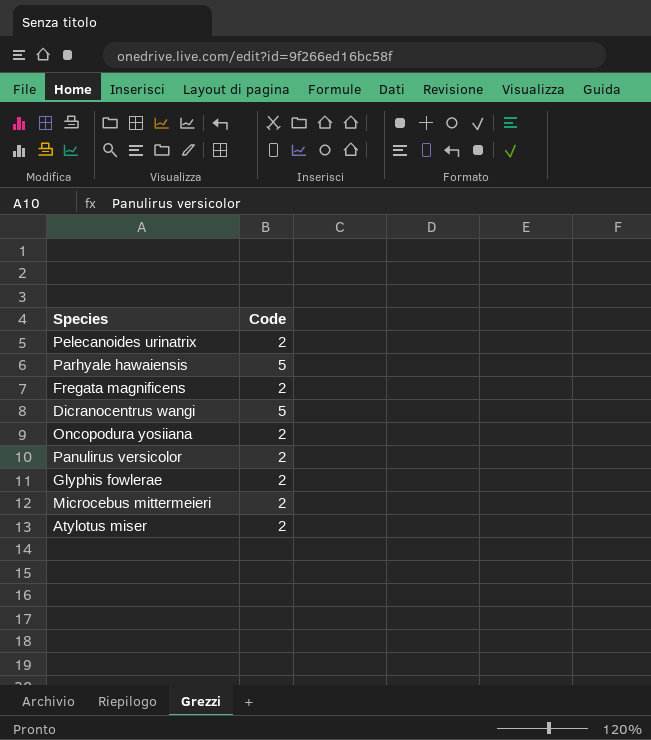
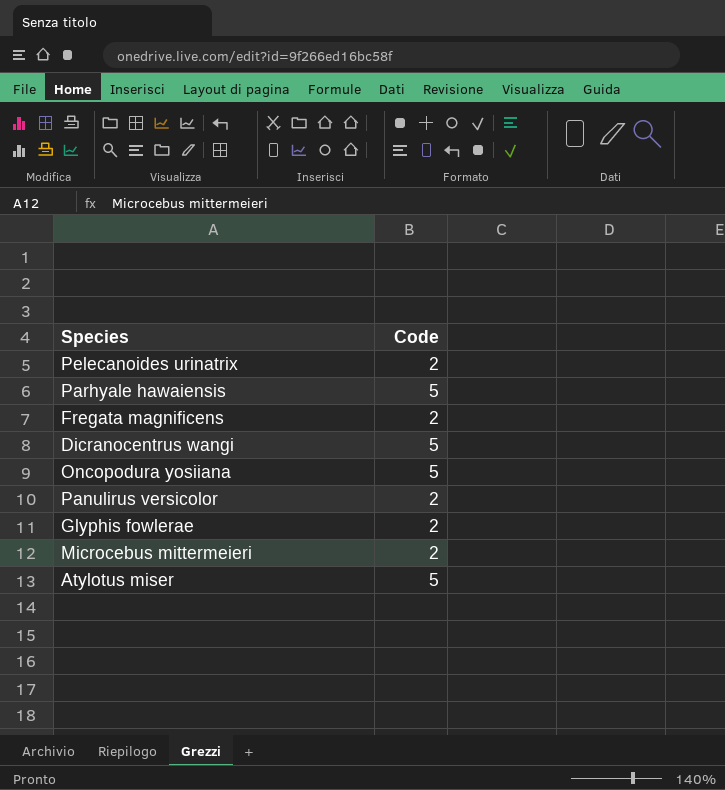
Oncopodura yosiiana | Code: 2 -> 5
Atylotus miser | Code: 2 -> 5

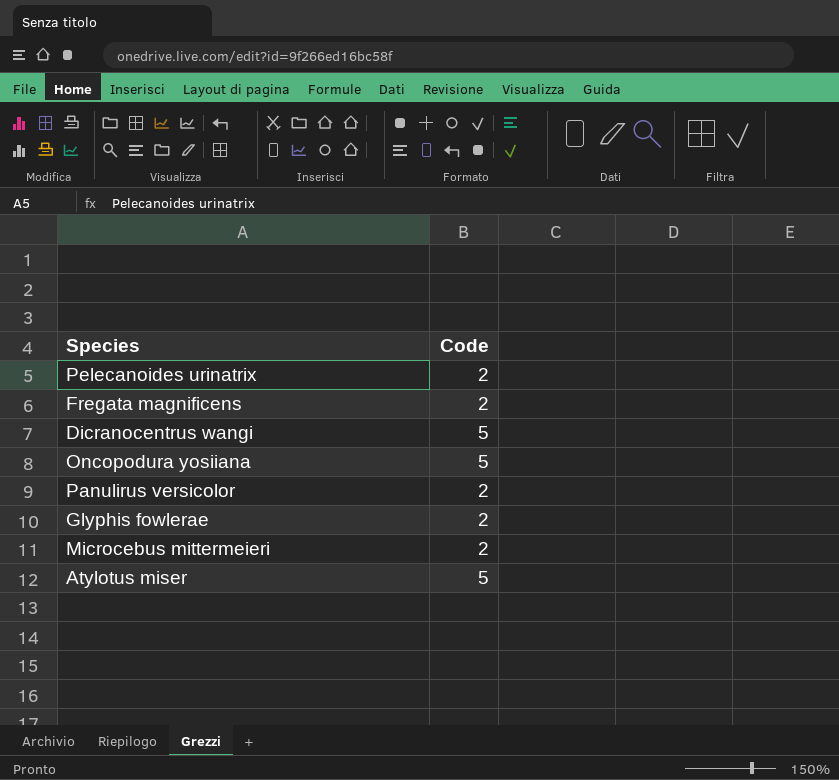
row Parhyale hawaiensis: 5 -> none

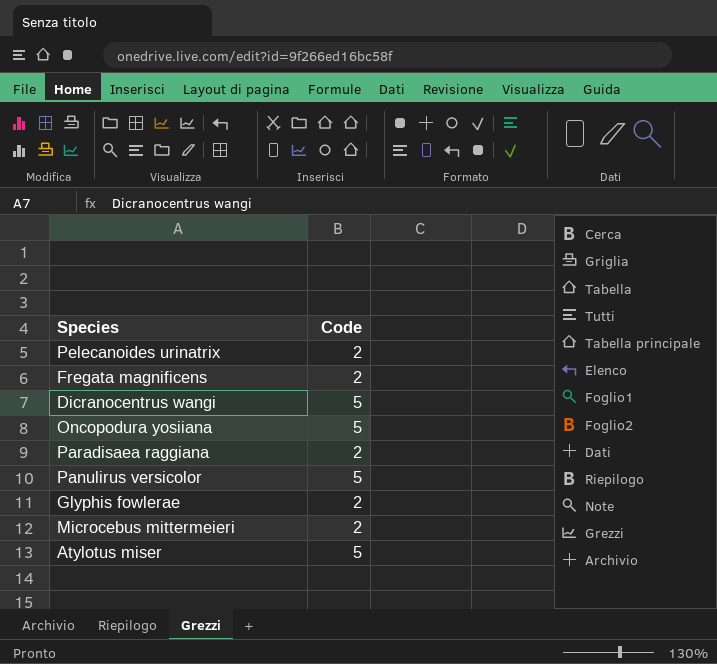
row Paradisaea raggiana: none -> 2
Panulirus versicolor | Code: 2 -> 5

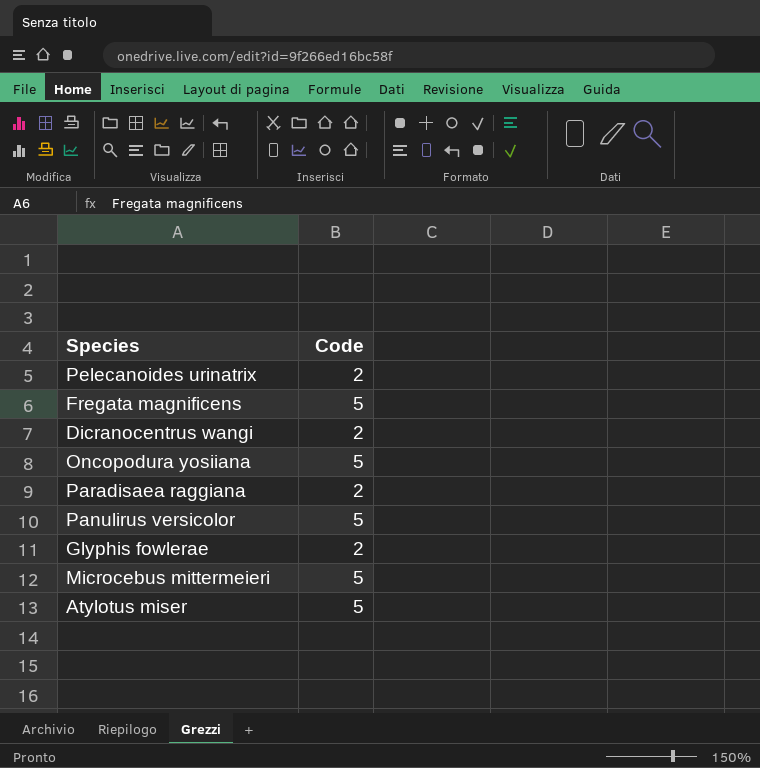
Fregata magnificens | Code: 2 -> 5
Dicranocentrus wangi | Code: 5 -> 2
Microcebus mittermeieri | Code: 2 -> 5

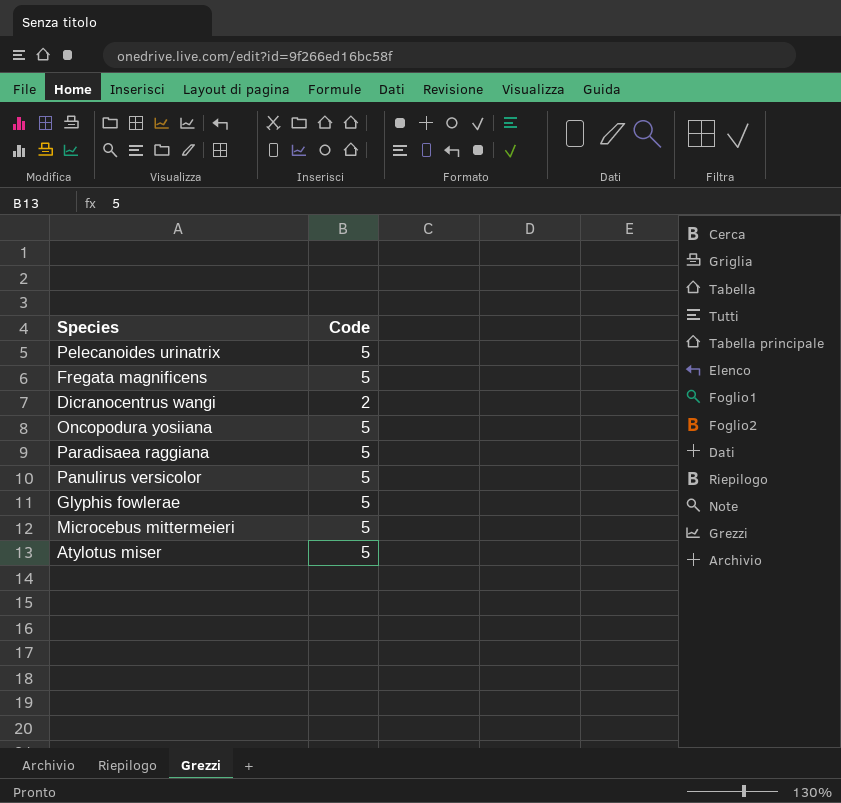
Pelecanoides urinatrix | Code: 2 -> 5
Paradisaea raggiana | Code: 2 -> 5
Glyphis fowlerae | Code: 2 -> 5

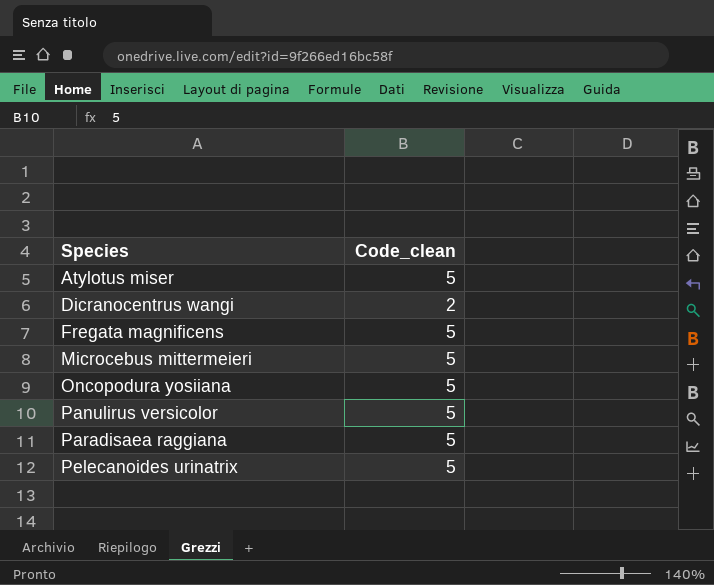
row order: none -> Species ascending
column name: Code -> Code_clean
row Glyphis fowlerae: 5 -> none

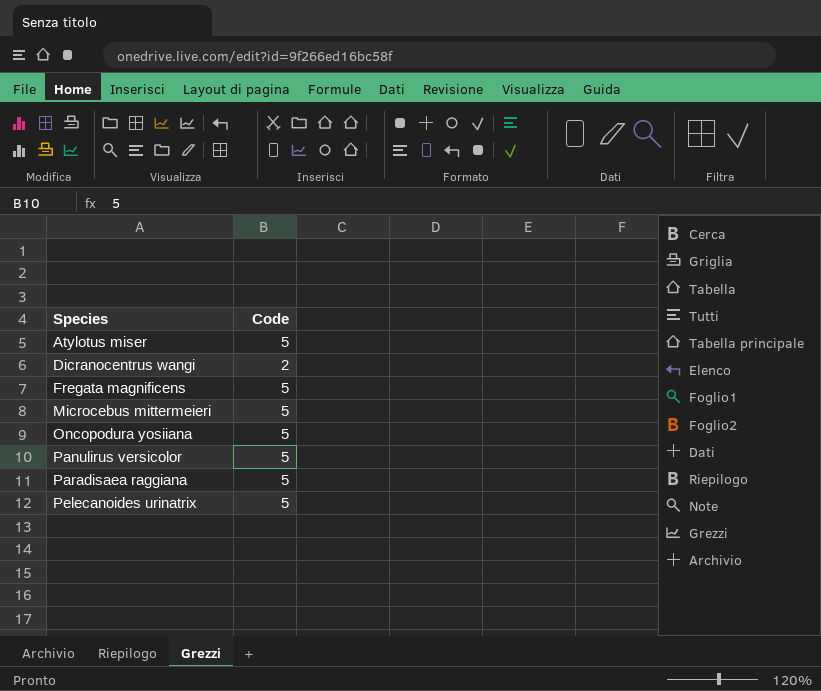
column name: Code_clean -> Code

